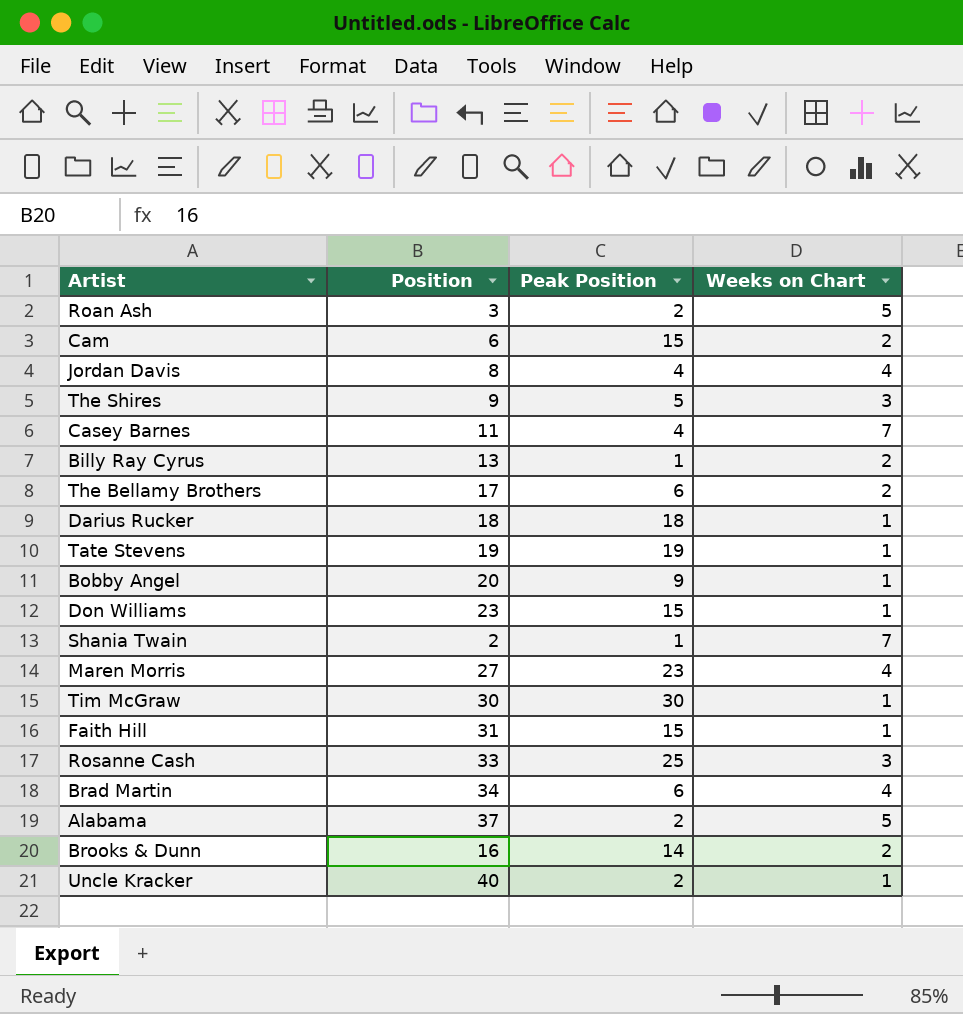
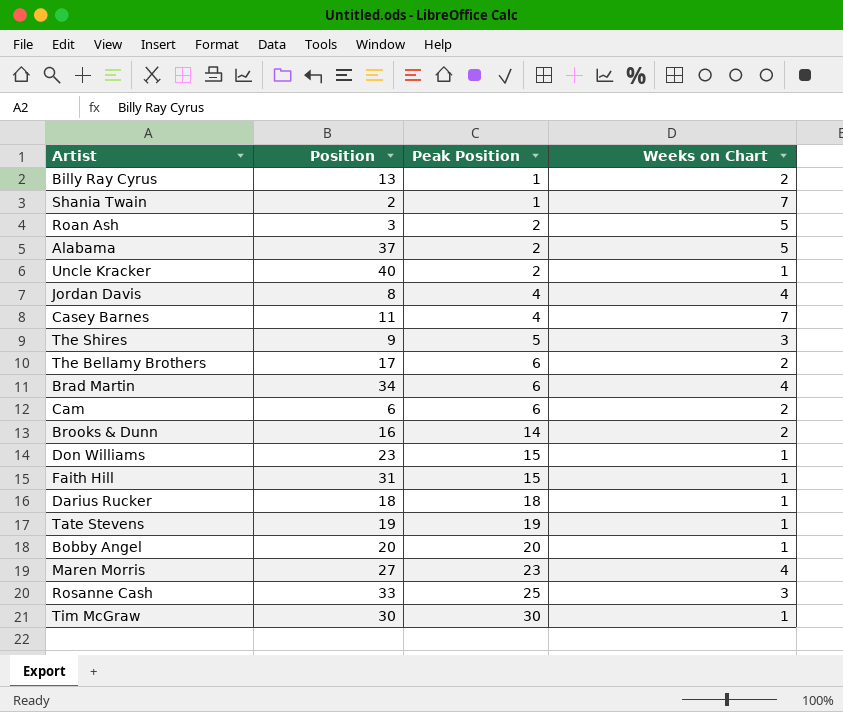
row order: none -> Peak Position ascending
Cam | Peak Position: 15 -> 6
Bobby Angel | Peak Position: 9 -> 20

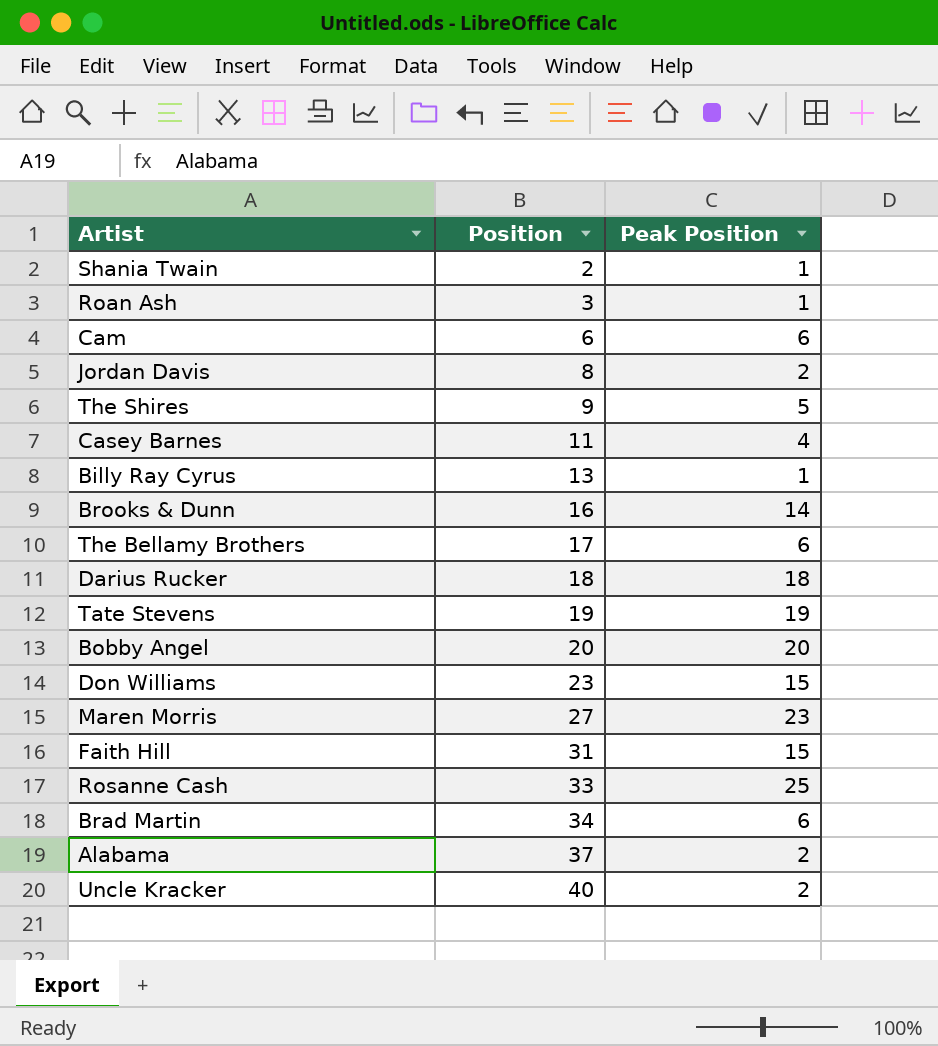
row order: Peak Position ascending -> Position ascending
column Weeks on Chart | position: 4 -> none
row Tim McGraw: 30 | 30 | 1 -> none
Roan Ash | Peak Position: 2 -> 1
Jordan Davis | Peak Position: 4 -> 2

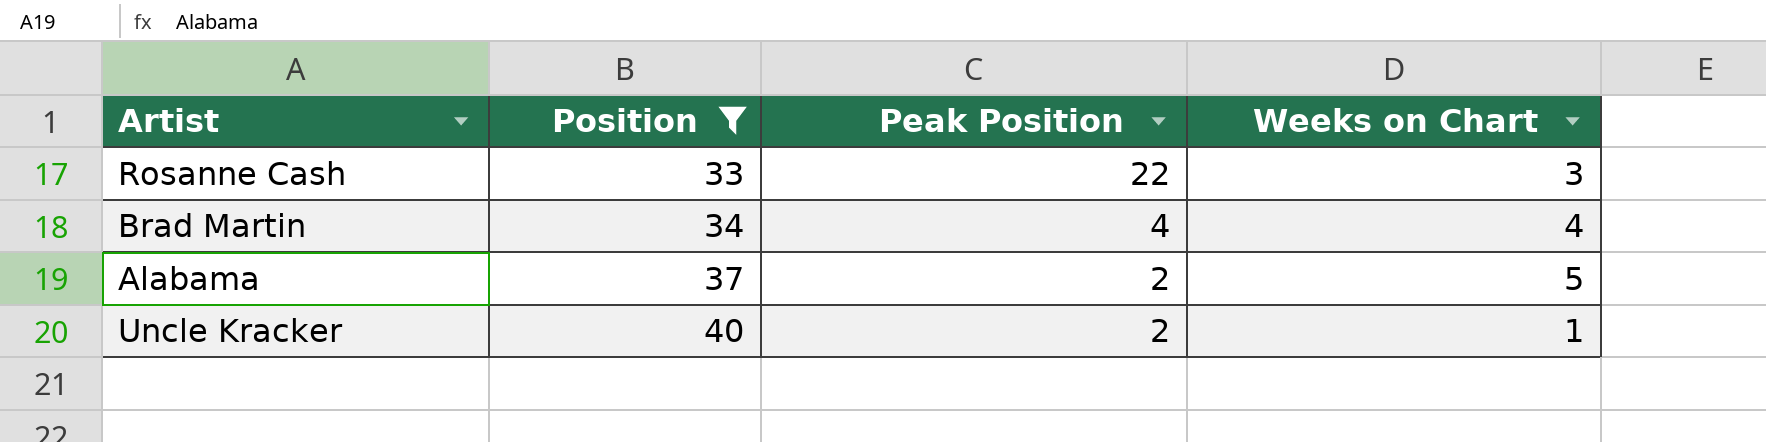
filter: none -> Position >= 33
column Weeks on Chart | position: none -> 4
Rosanne Cash | Peak Position: 25 -> 22
Brad Martin | Peak Position: 6 -> 4

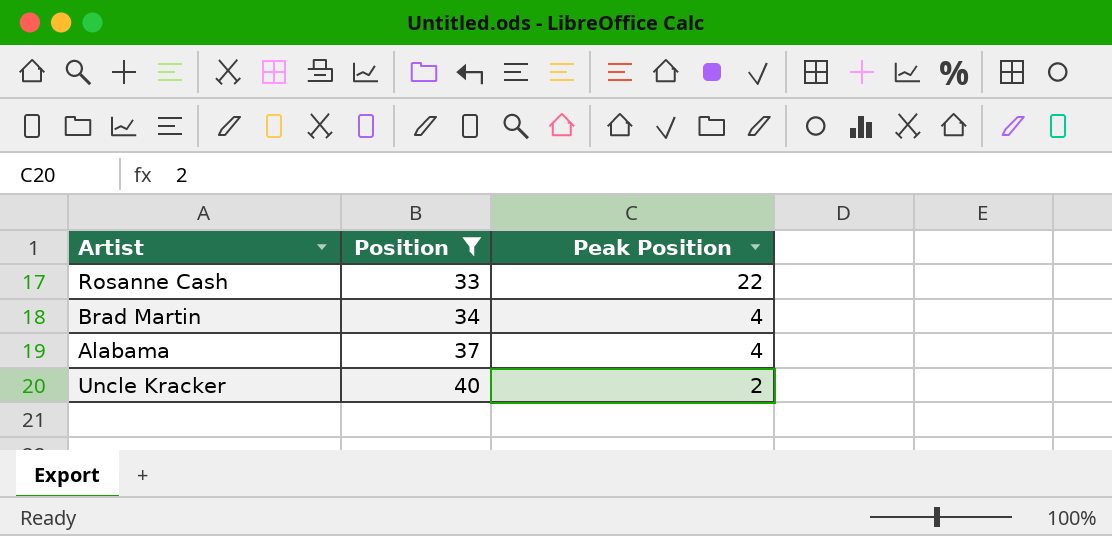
column Weeks on Chart | position: 4 -> none
Alabama | Peak Position: 2 -> 4

